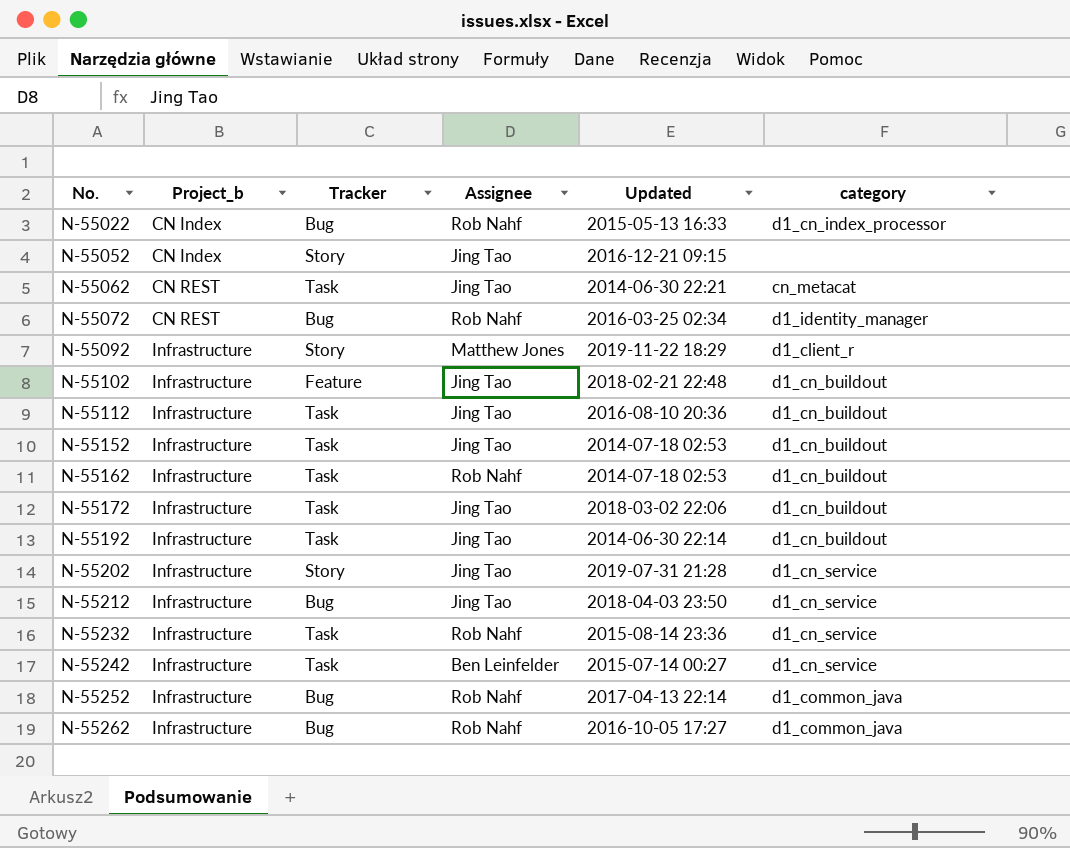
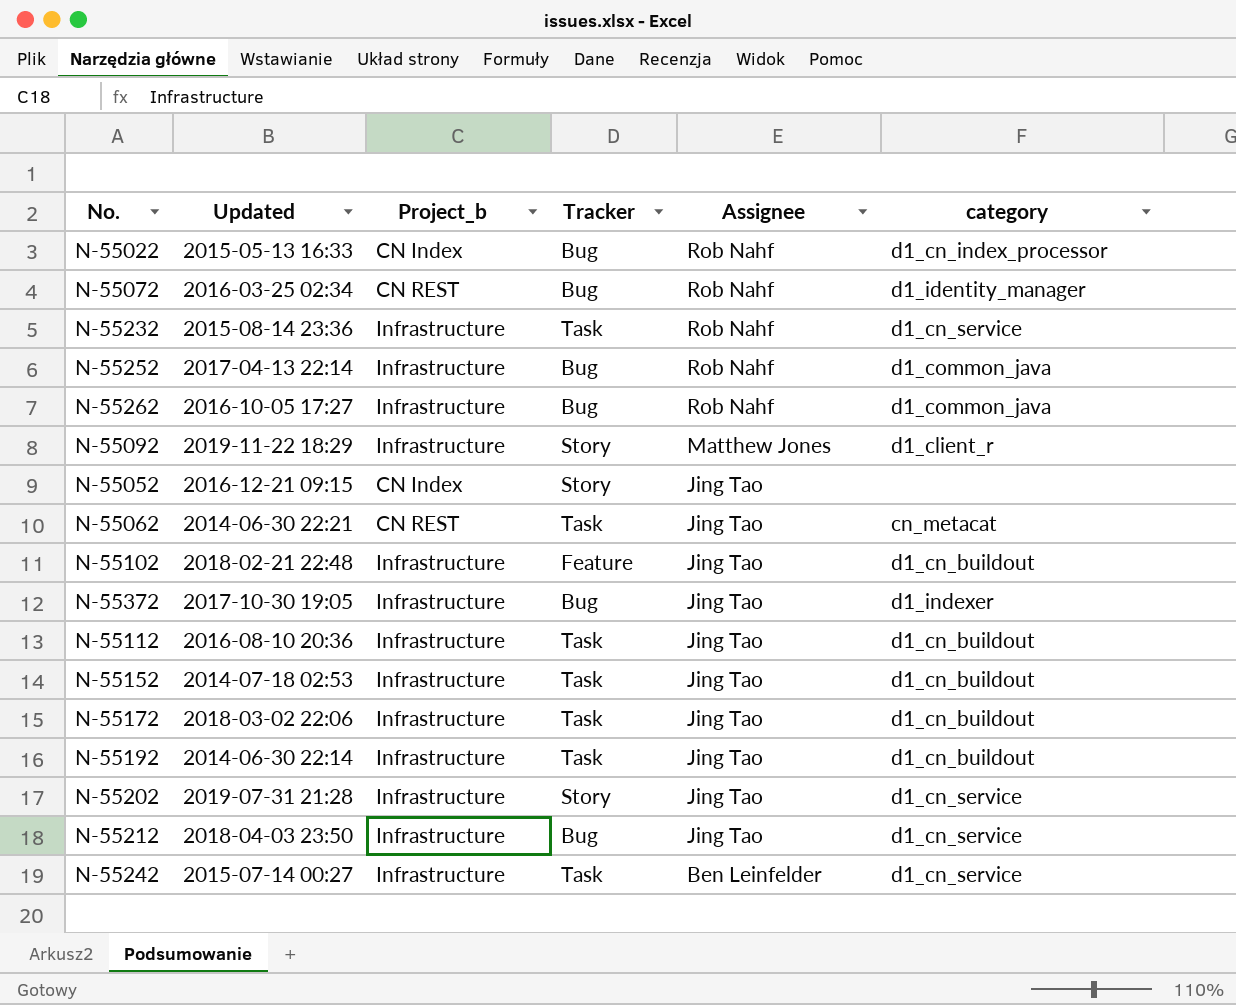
row order: No. ascending -> Assignee descending
column Updated | position: 5 -> 2
row N-55162: Infrastructure | Task | Rob Nahf | 2014-07-18 02:53 | d1_cn_buildout -> none
row N-55372: none -> 2017-10-30 19:05 | Infrastructure | Bug | Jing Tao | d1_indexer

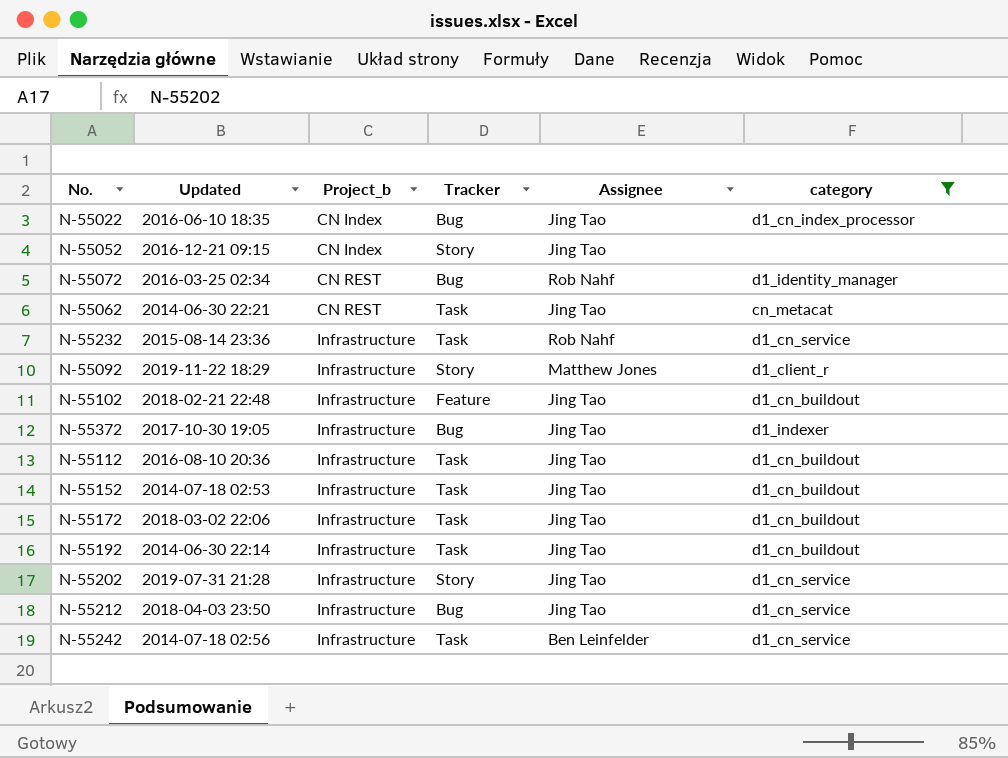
filter: none -> category != d1_common_java
row order: Assignee descending -> Project_b ascending
N-55022 | Updated: 2015-05-13 16:33 -> 2016-06-10 18:35
N-55022 | Assignee: Rob Nahf -> Jing Tao
N-55242 | Updated: 2015-07-14 00:27 -> 2014-07-18 02:56

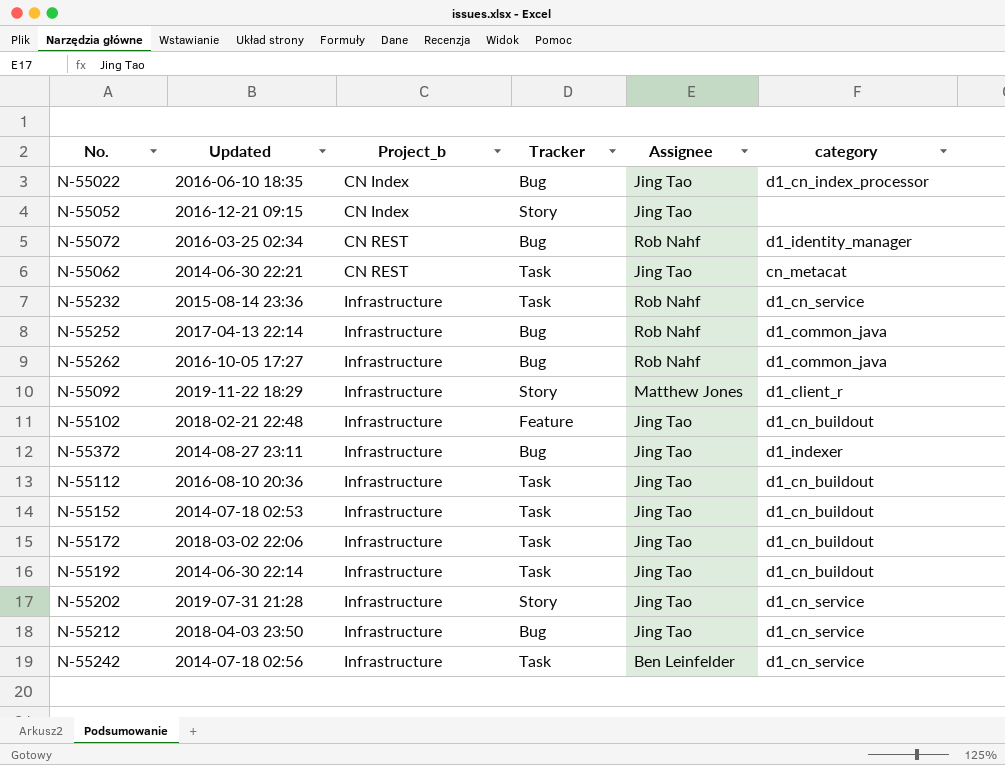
filter: category != d1_common_java -> none
N-55372 | Updated: 2017-10-30 19:05 -> 2014-08-27 23:11

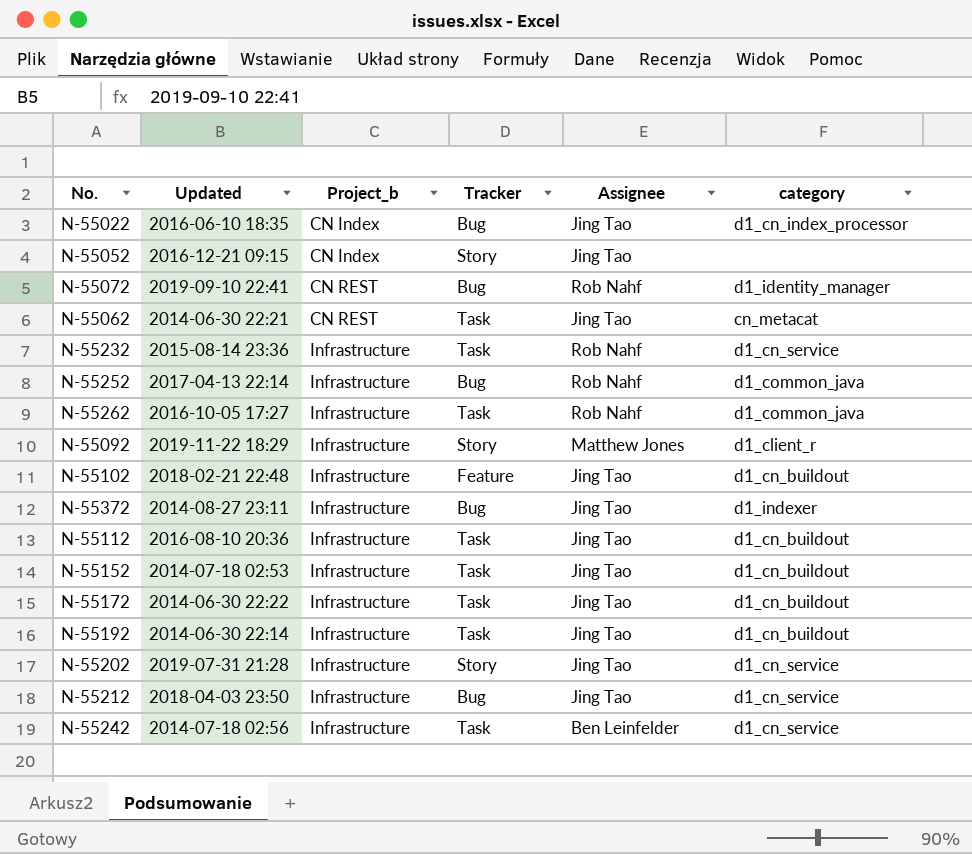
N-55072 | Updated: 2016-03-25 02:34 -> 2019-09-10 22:41
N-55262 | Tracker: Bug -> Task
N-55172 | Updated: 2018-03-02 22:06 -> 2014-06-30 22:22

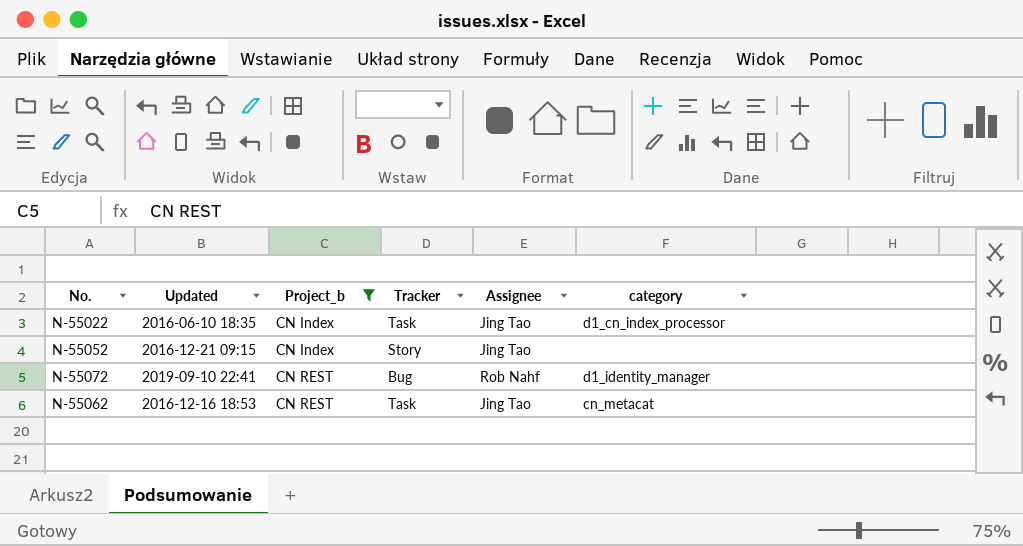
filter: none -> Project_b != Infrastructure
N-55022 | Tracker: Bug -> Task
N-55062 | Updated: 2014-06-30 22:21 -> 2016-12-16 18:53

